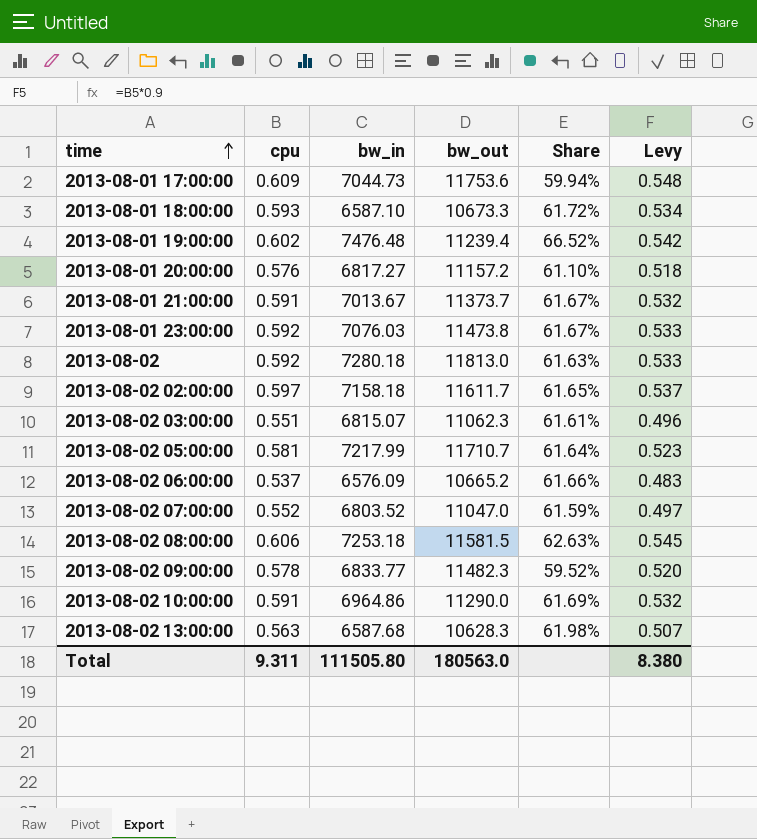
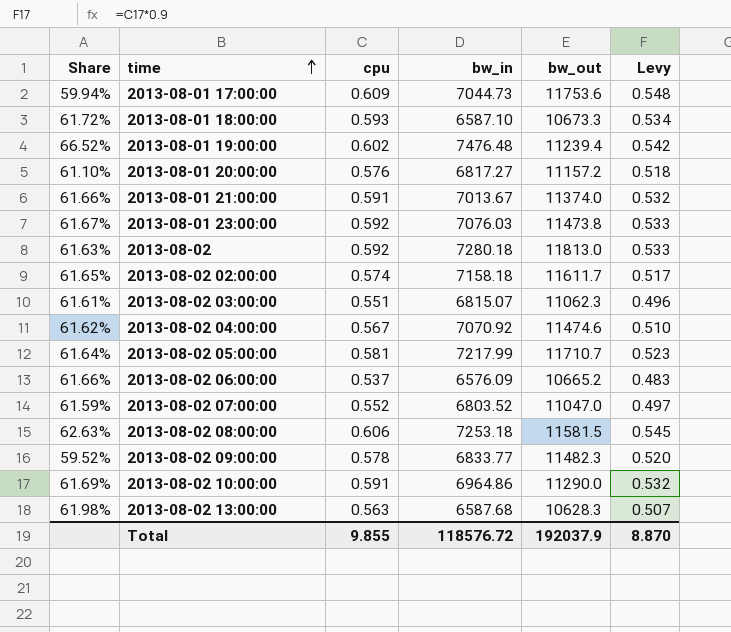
column Share | position: 5 -> 1
2013-08-01 21:00:00 | Share: 61.67% -> 61.66%
2013-08-01 21:00:00 | bw_out: 11373.7 -> 11374.0
2013-08-02 02:00:00 | cpu: 0.597 -> 0.574
2013-08-02 02:00:00 | Levy: 0.537 -> 0.517
row 2013-08-02 04:00:00: none -> 61.62% | 0.567 | 7070.92 | 11474.6 | 0.510
Total | cpu: 9.311 -> 9.855
Total | bw_in: 111505.80 -> 118576.72
Total | bw_out: 180563.0 -> 192037.9
Total | Levy: 8.380 -> 8.870

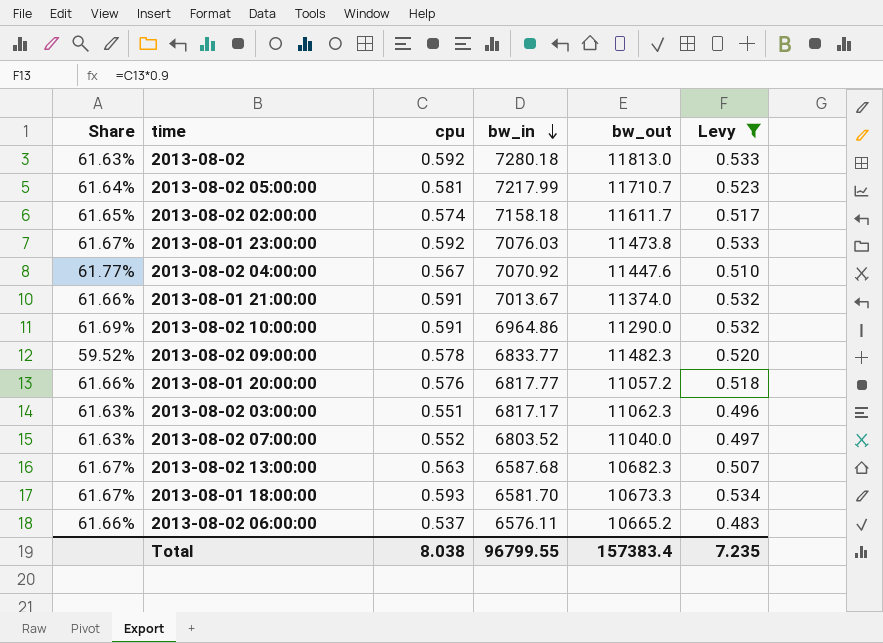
filter: none -> Levy <= 0.534
row order: time ascending -> bw_in descending
2013-08-02 04:00:00 | Share: 61.62% -> 61.77%
2013-08-02 04:00:00 | bw_out: 11474.6 -> 11447.6
2013-08-01 20:00:00 | Share: 61.10% -> 61.66%
2013-08-01 20:00:00 | bw_in: 6817.27 -> 6817.77
2013-08-01 20:00:00 | bw_out: 11157.2 -> 11057.2
2013-08-02 03:00:00 | Share: 61.61% -> 61.63%
2013-08-02 03:00:00 | bw_in: 6815.07 -> 6817.17
2013-08-02 07:00:00 | Share: 61.59% -> 61.63%
2013-08-02 07:00:00 | bw_out: 11047.0 -> 11040.0
2013-08-02 13:00:00 | Share: 61.98% -> 61.67%
2013-08-02 13:00:00 | bw_out: 10628.3 -> 10682.3
2013-08-01 18:00:00 | Share: 61.72% -> 61.67%
2013-08-01 18:00:00 | bw_in: 6587.10 -> 6581.70
2013-08-02 06:00:00 | bw_in: 6576.09 -> 6576.11
Total | cpu: 9.855 -> 8.038
Total | bw_in: 118576.72 -> 96799.55
Total | bw_out: 192037.9 -> 157383.4
Total | Levy: 8.870 -> 7.235

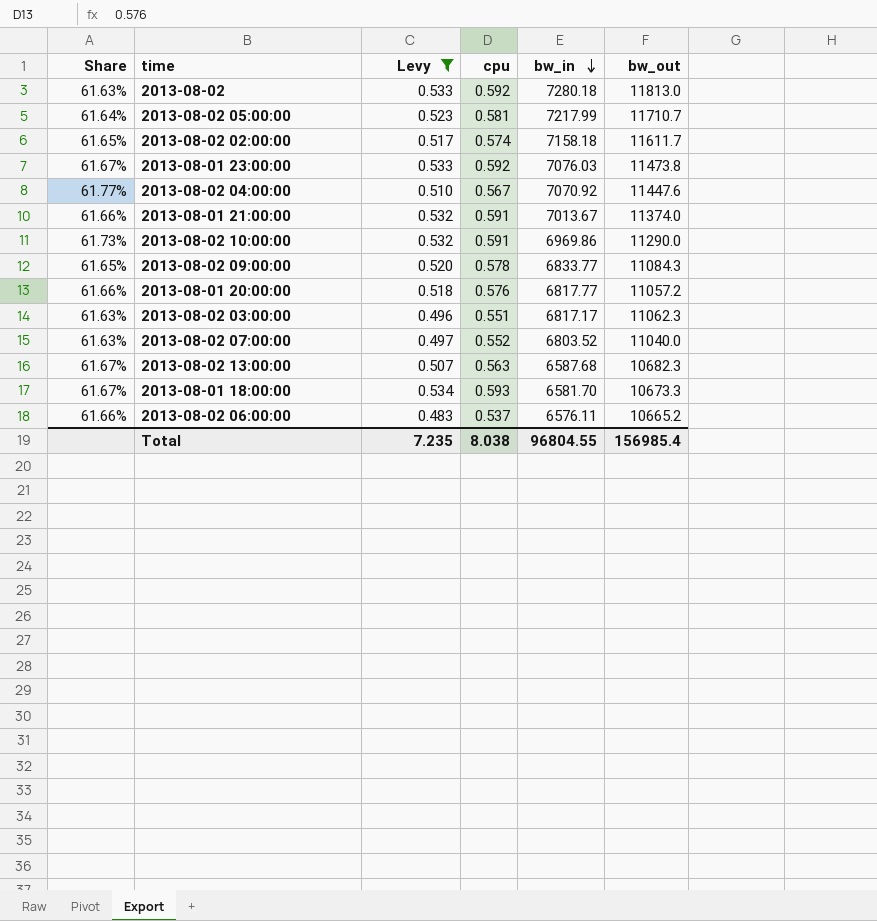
column Levy | position: 6 -> 3
2013-08-02 10:00:00 | Share: 61.69% -> 61.73%
2013-08-02 10:00:00 | bw_in: 6964.86 -> 6969.86
2013-08-02 09:00:00 | Share: 59.52% -> 61.65%
2013-08-02 09:00:00 | bw_out: 11482.3 -> 11084.3
Total | bw_in: 96799.55 -> 96804.55
Total | bw_out: 157383.4 -> 156985.4

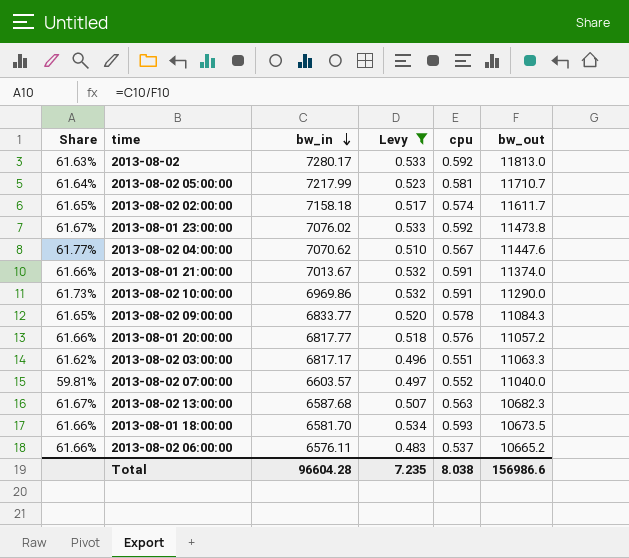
column bw_in | position: 5 -> 3
2013-08-02 | bw_in: 7280.18 -> 7280.17
2013-08-01 23:00:00 | bw_in: 7076.03 -> 7076.02
2013-08-02 04:00:00 | bw_in: 7070.92 -> 7070.62
2013-08-02 03:00:00 | Share: 61.63% -> 61.62%
2013-08-02 03:00:00 | bw_out: 11062.3 -> 11063.3
2013-08-02 07:00:00 | Share: 61.63% -> 59.81%
2013-08-02 07:00:00 | bw_in: 6803.52 -> 6603.57
2013-08-01 18:00:00 | Share: 61.67% -> 61.66%
2013-08-01 18:00:00 | bw_out: 10673.3 -> 10673.5
Total | bw_in: 96804.55 -> 96604.28
Total | bw_out: 156985.4 -> 156986.6

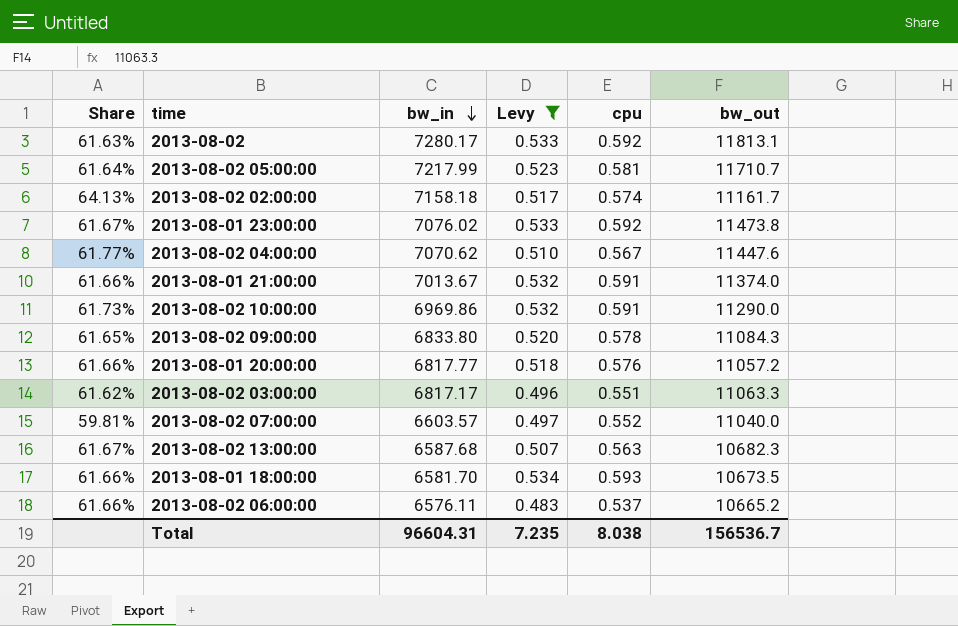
2013-08-02 | bw_out: 11813.0 -> 11813.1
2013-08-02 02:00:00 | Share: 61.65% -> 64.13%
2013-08-02 02:00:00 | bw_out: 11611.7 -> 11161.7
2013-08-02 09:00:00 | bw_in: 6833.77 -> 6833.80
Total | bw_in: 96604.28 -> 96604.31
Total | bw_out: 156986.6 -> 156536.7

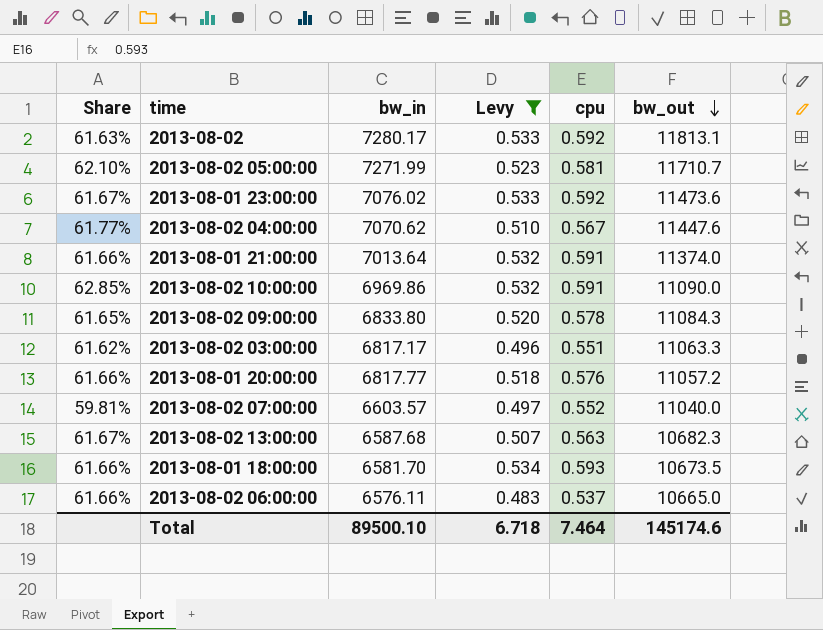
row order: bw_in descending -> bw_out descending
row 2013-08-02 02:00:00: 64.13% | 7158.18 | 0.517 | 0.574 | 11161.7 -> none
2013-08-02 05:00:00 | Share: 61.64% -> 62.10%
2013-08-02 05:00:00 | bw_in: 7217.99 -> 7271.99
2013-08-01 23:00:00 | bw_out: 11473.8 -> 11473.6
2013-08-01 21:00:00 | bw_in: 7013.67 -> 7013.64
2013-08-02 10:00:00 | Share: 61.73% -> 62.85%
2013-08-02 10:00:00 | bw_out: 11290.0 -> 11090.0
2013-08-02 06:00:00 | bw_out: 10665.2 -> 10665.0
Total | bw_in: 96604.31 -> 89500.10
Total | Levy: 7.235 -> 6.718
Total | cpu: 8.038 -> 7.464
Total | bw_out: 156536.7 -> 145174.6

